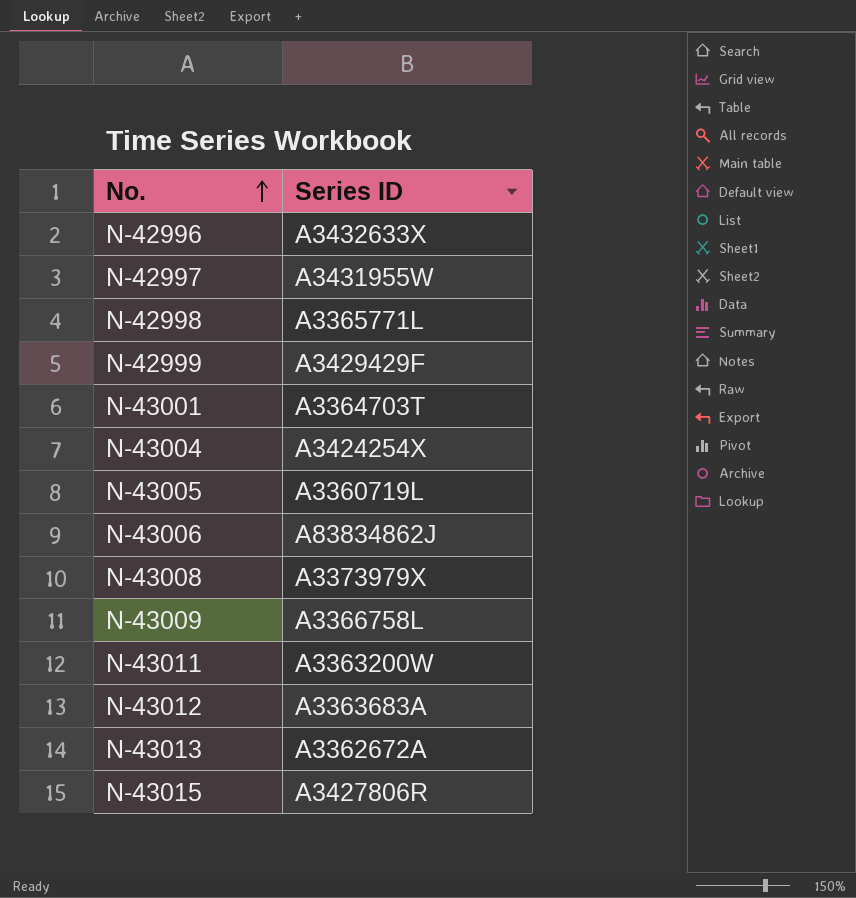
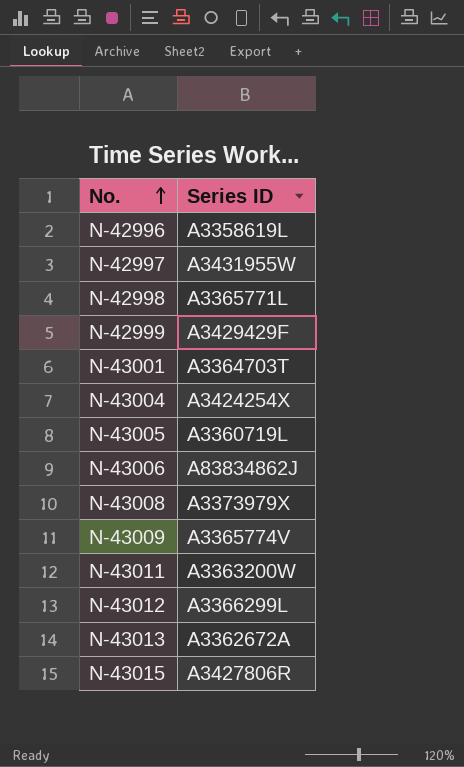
N-42996 | Series ID: A3432633X -> A3358619L
N-43009 | Series ID: A3366758L -> A3365774V
N-43012 | Series ID: A3363683A -> A3366299L

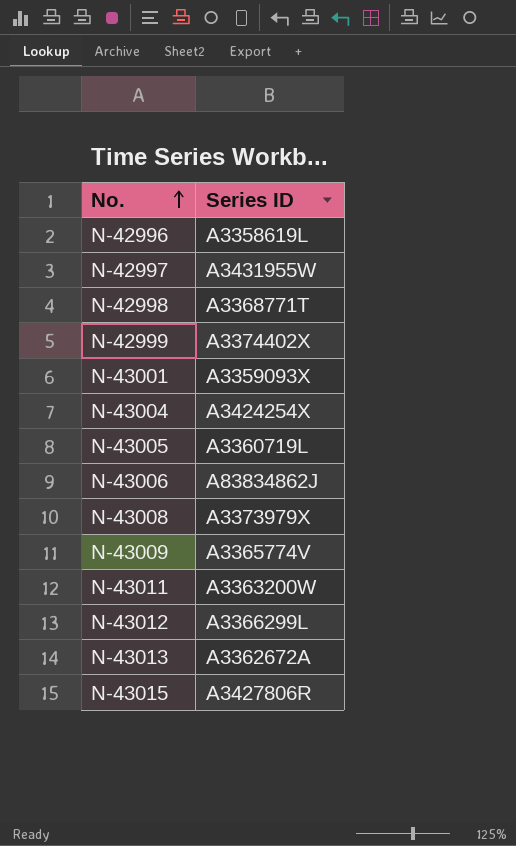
N-42998 | Series ID: A3365771L -> A3368771T
N-42999 | Series ID: A3429429F -> A3374402X
N-43001 | Series ID: A3364703T -> A3359093X

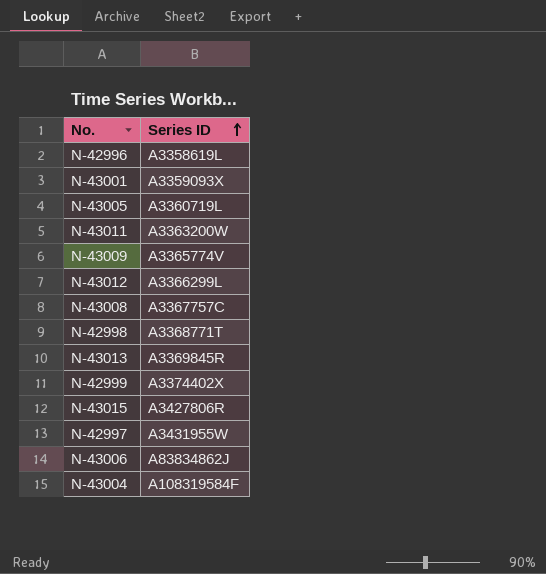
row order: No. ascending -> Series ID ascending
N-43008 | Series ID: A3373979X -> A3367757C
N-43013 | Series ID: A3362672A -> A3369845R
N-43004 | Series ID: A3424254X -> A108319584F

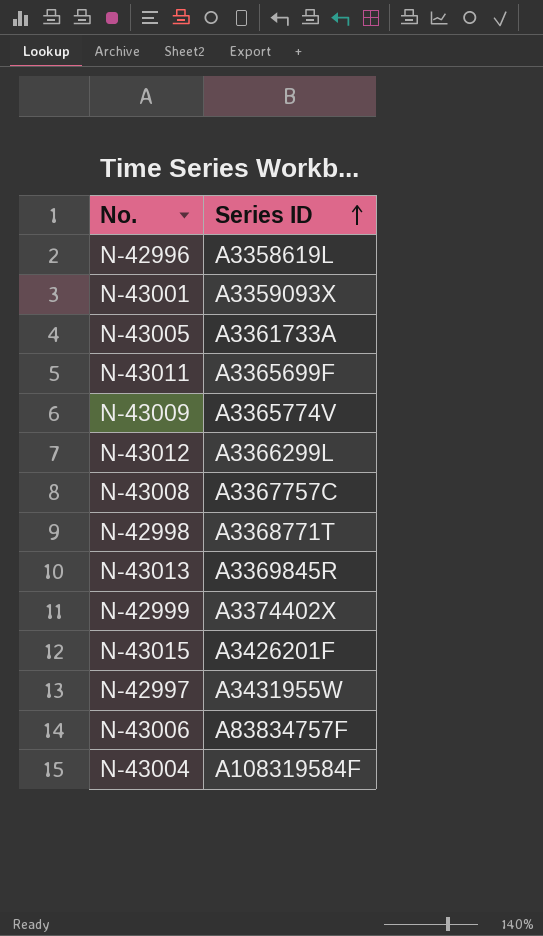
N-43005 | Series ID: A3360719L -> A3361733A
N-43011 | Series ID: A3363200W -> A3365699F
N-43015 | Series ID: A3427806R -> A3426201F
N-43006 | Series ID: A83834862J -> A83834757F

